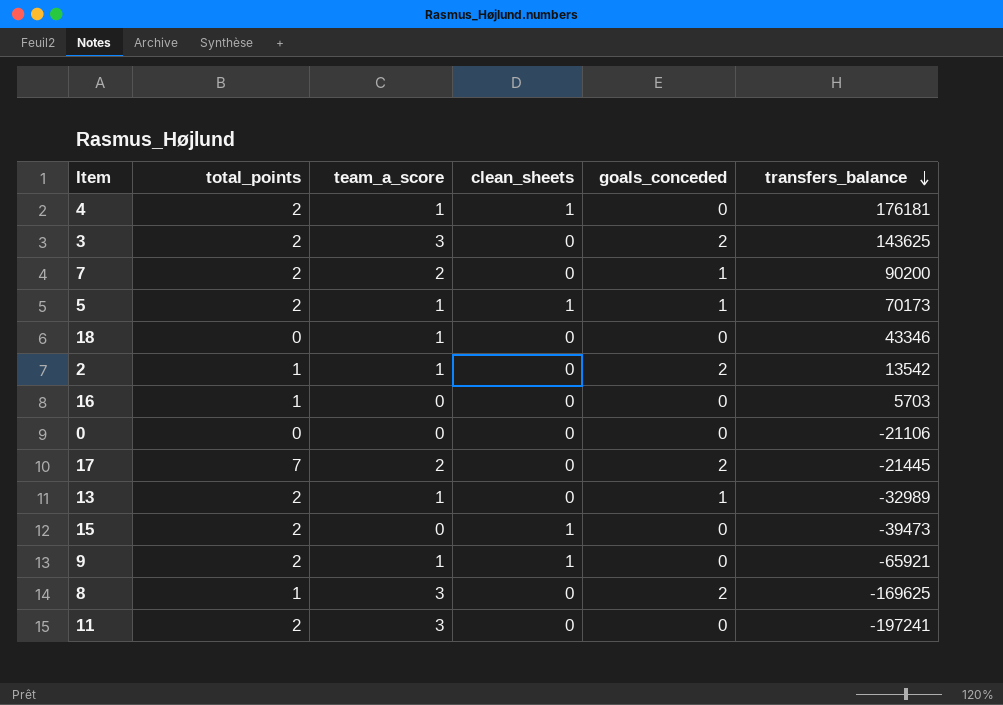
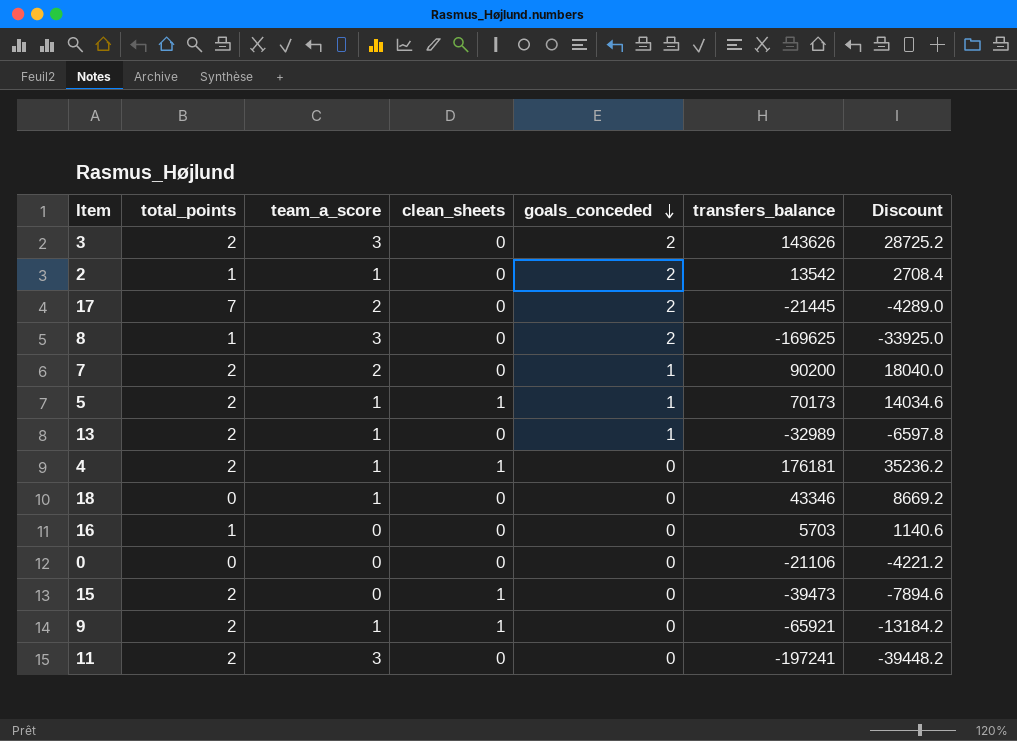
row order: transfers_balance descending -> goals_conceded descending
column Discount | formula: none -> [transfers_balance] * 0.2
3 | transfers_balance: 143625 -> 143626

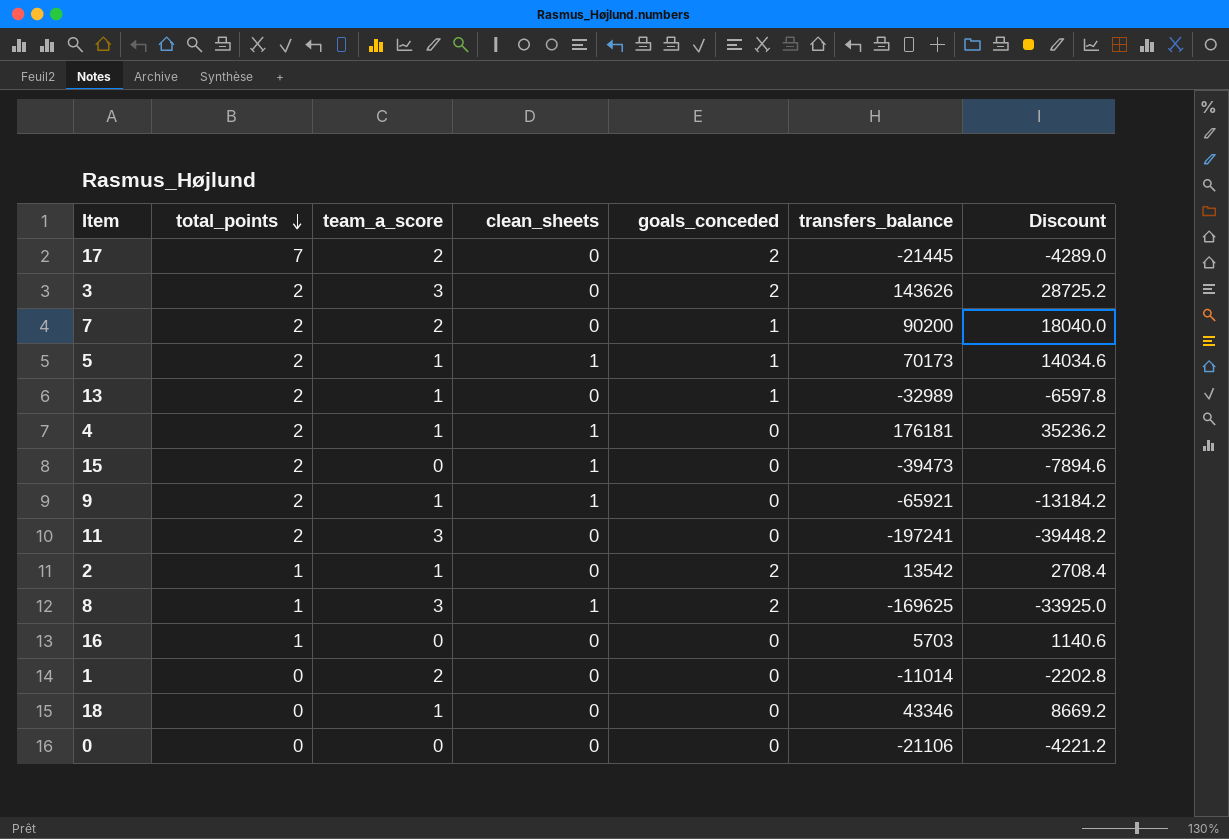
row order: goals_conceded descending -> total_points descending
8 | clean_sheets: 0 -> 1
row 1: none -> 0 | 2 | 0 | 0 | -11014 | -2202.8

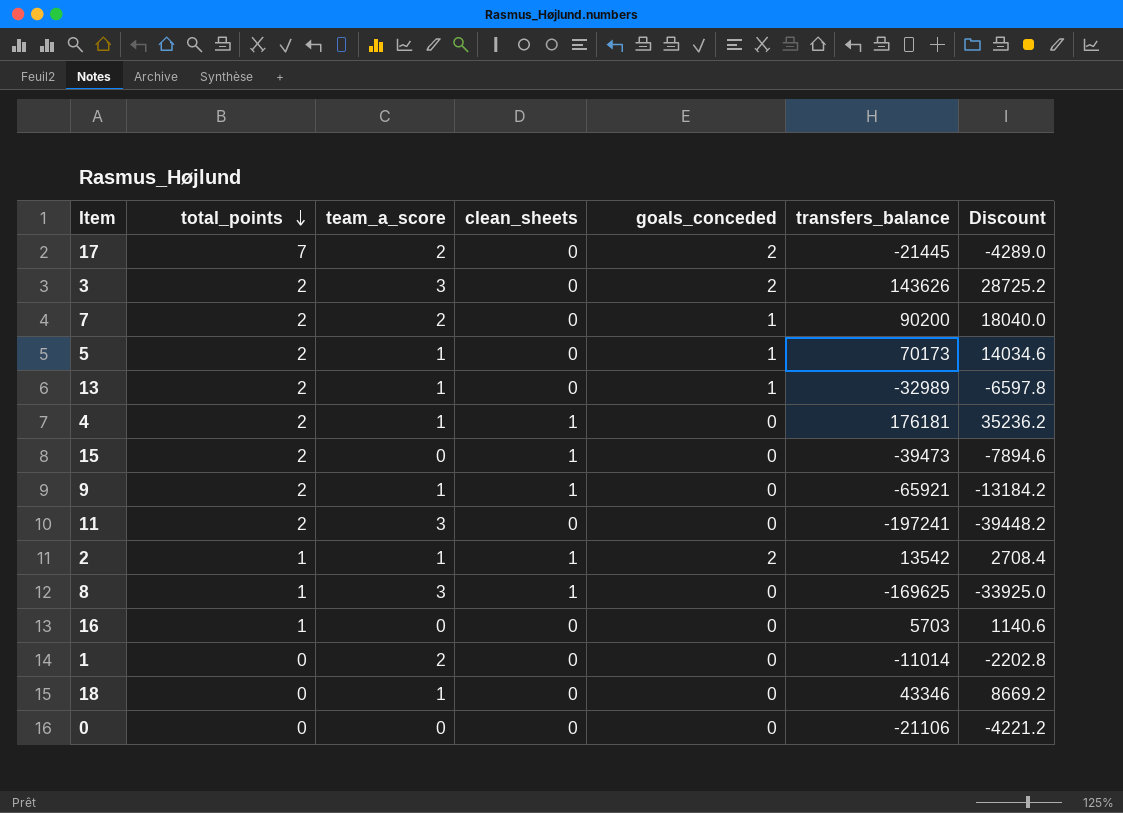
5 | clean_sheets: 1 -> 0
2 | clean_sheets: 0 -> 1
8 | goals_conceded: 2 -> 0

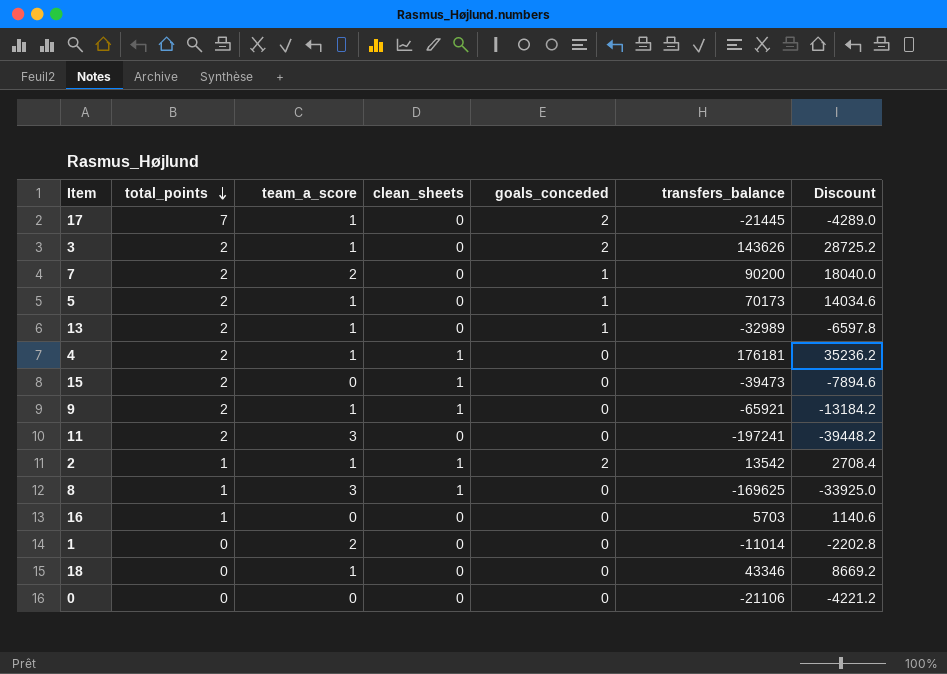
17 | team_a_score: 2 -> 1
3 | team_a_score: 3 -> 1

